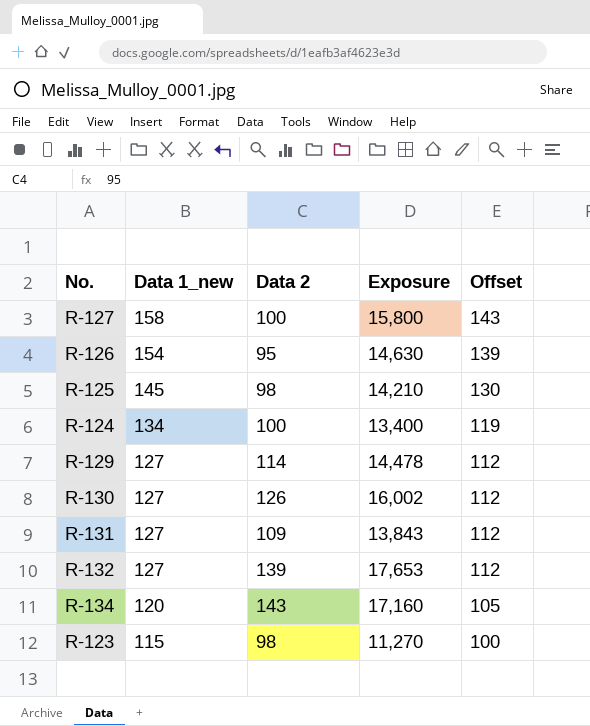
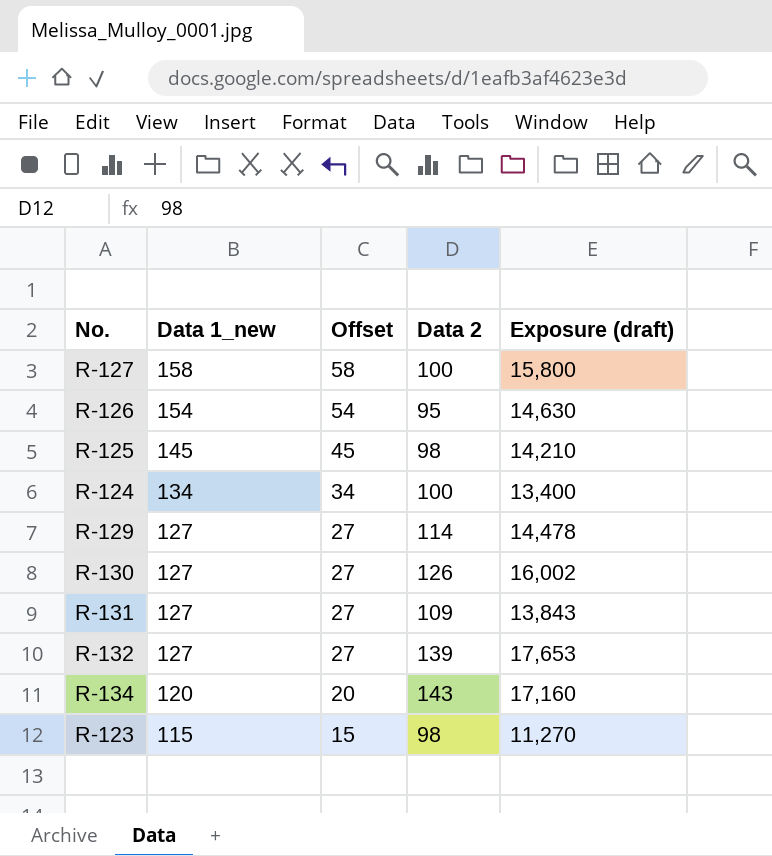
column Offset | formula: [Data 1_new] - 15 -> [Data 1_new] - 100
column Offset | position: 5 -> 3
column name: Exposure -> Exposure (draft)

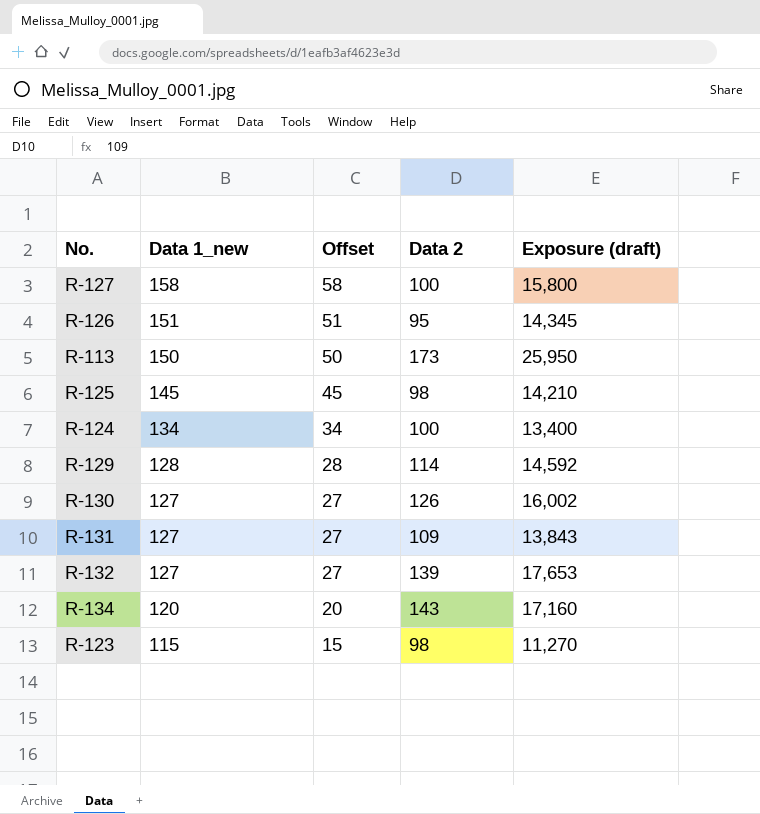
R-126 | Data 1_new: 154 -> 151
R-126 | Offset: 54 -> 51
R-126 | Exposure (draft): 14,630 -> 14,345
row R-113: none -> 150 | 50 | 173 | 25,950
R-129 | Data 1_new: 127 -> 128
R-129 | Offset: 27 -> 28
R-129 | Exposure (draft): 14,478 -> 14,592

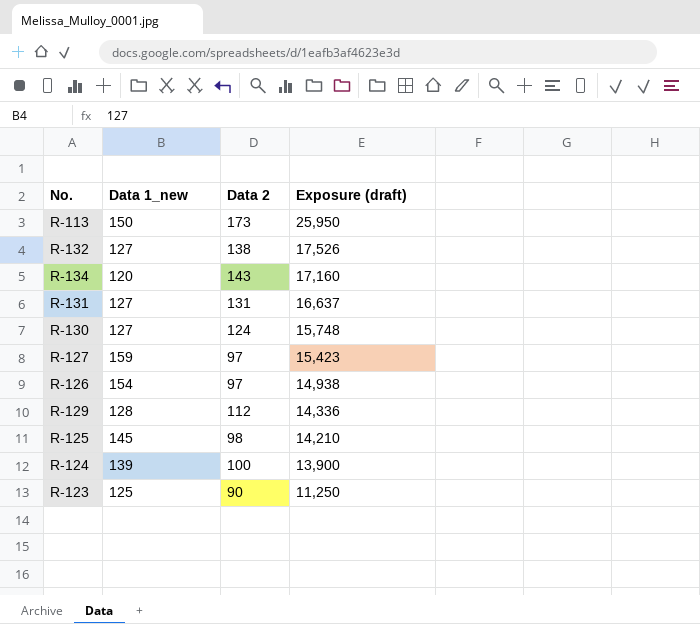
row order: Data 1_new descending -> Exposure (draft) descending
column Offset | formula: [Data 1_new] - 100 -> none
R-132 | Data 2: 139 -> 138
R-132 | Exposure (draft): 17,653 -> 17,526
R-131 | Data 2: 109 -> 131
R-131 | Exposure (draft): 13,843 -> 16,637
R-130 | Data 2: 126 -> 124
R-130 | Exposure (draft): 16,002 -> 15,748
R-127 | Data 1_new: 158 -> 159
R-127 | Data 2: 100 -> 97
R-127 | Exposure (draft): 15,800 -> 15,423
R-126 | Data 1_new: 151 -> 154
R-126 | Data 2: 95 -> 97
R-126 | Exposure (draft): 14,345 -> 14,938
R-129 | Data 2: 114 -> 112
R-129 | Exposure (draft): 14,592 -> 14,336
R-124 | Data 1_new: 134 -> 139
R-124 | Exposure (draft): 13,400 -> 13,900
R-123 | Data 1_new: 115 -> 125
R-123 | Data 2: 98 -> 90
R-123 | Exposure (draft): 11,270 -> 11,250

